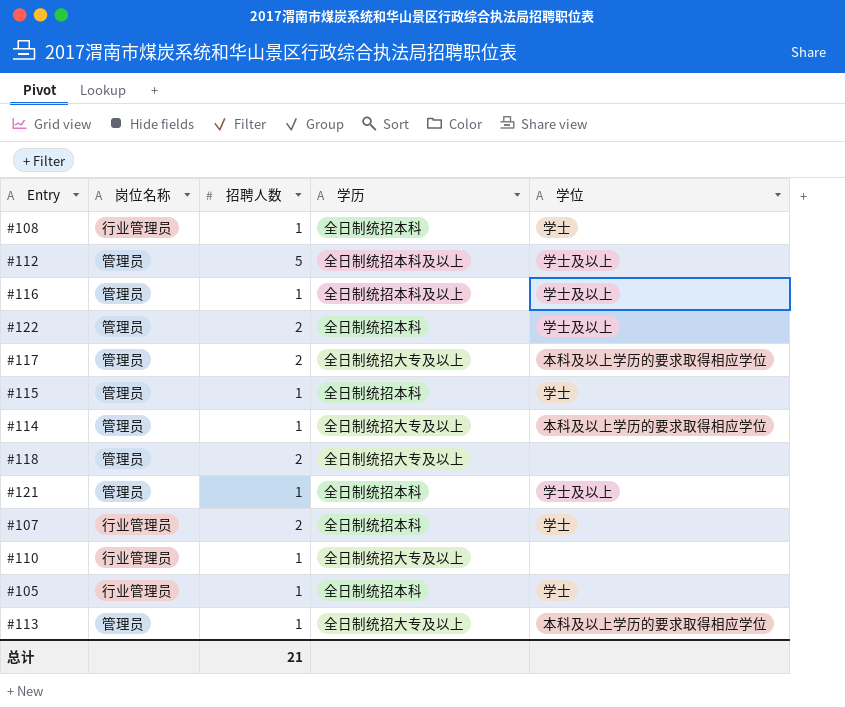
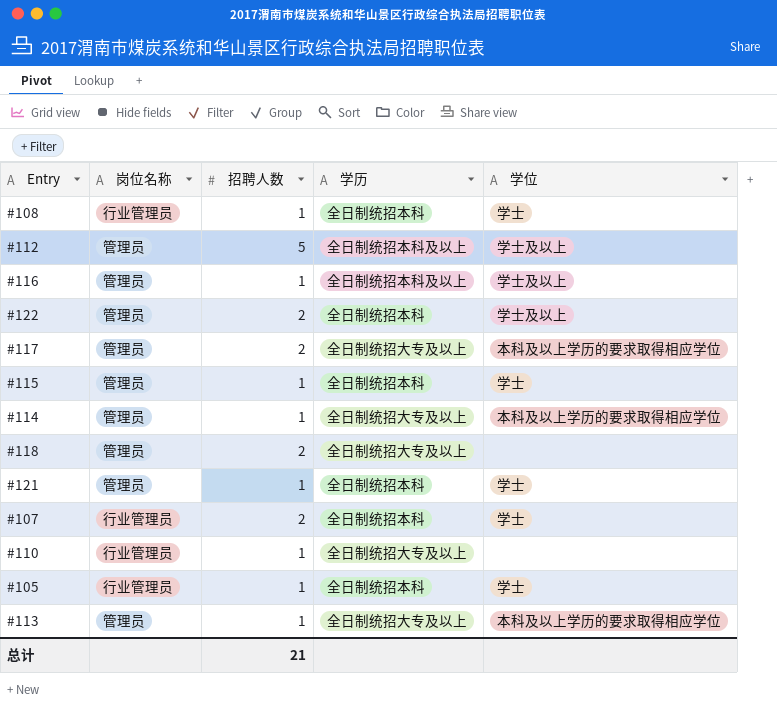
#121 | 学位: 学士及以上 -> 学士

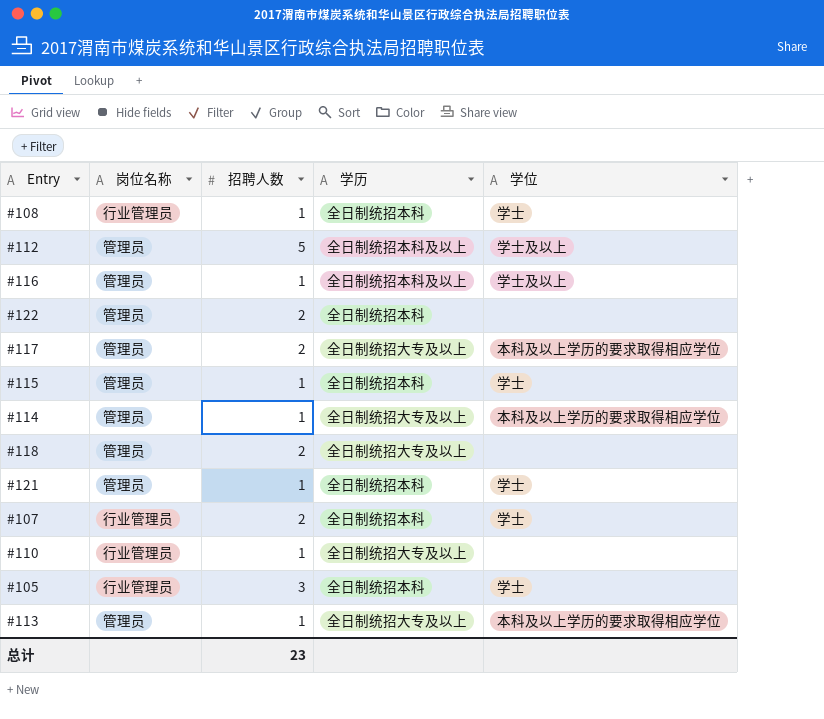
#122 | 学位: 学士及以上 -> none
#105 | 招聘人数: 1 -> 3
总计 | 招聘人数: 21 -> 23

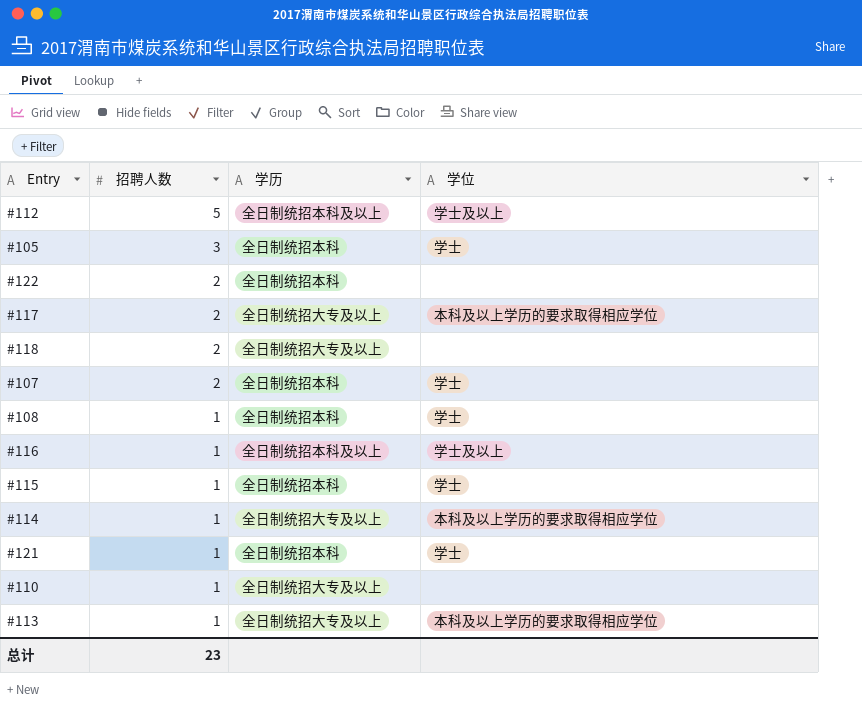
row order: none -> 招聘人数 descending
column 岗位名称 | position: 2 -> none

